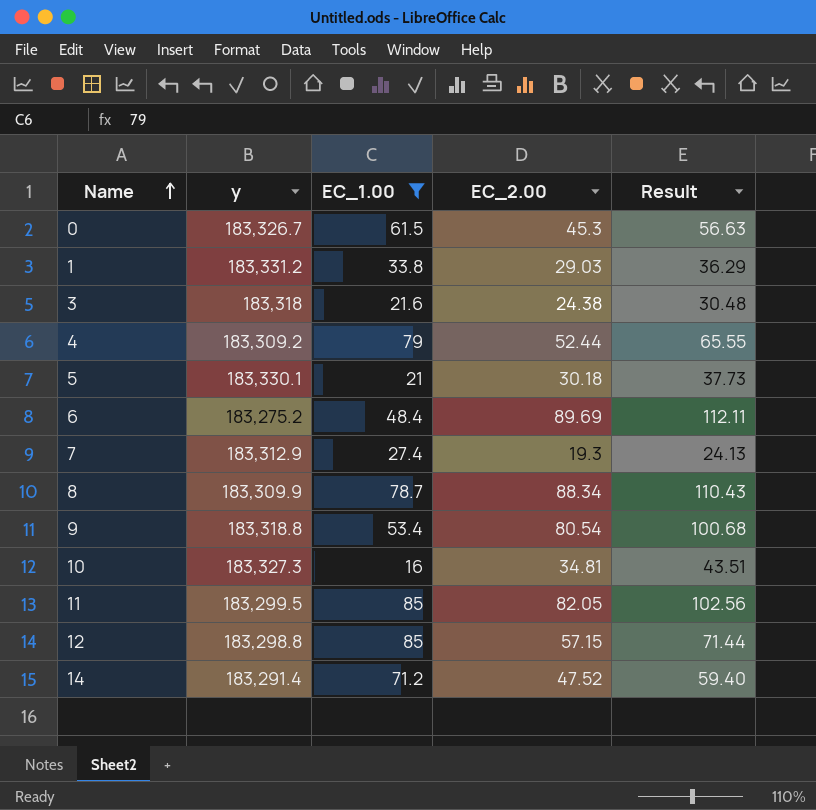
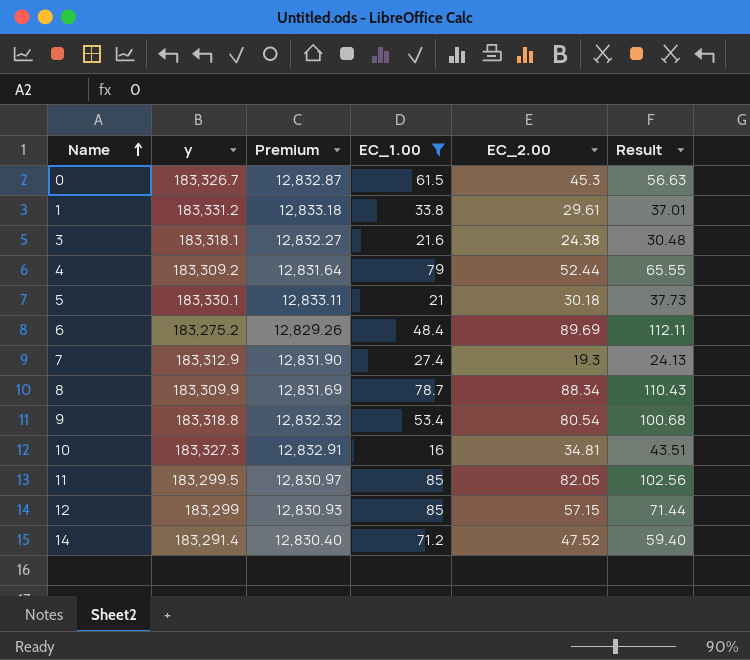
column Premium | formula: none -> [y] * 0.07
1 | EC_2.00: 29.03 -> 29.61
1 | Result: 36.29 -> 37.01
3 | y: 183,318 -> 183,318.1
12 | y: 183,298.8 -> 183,299

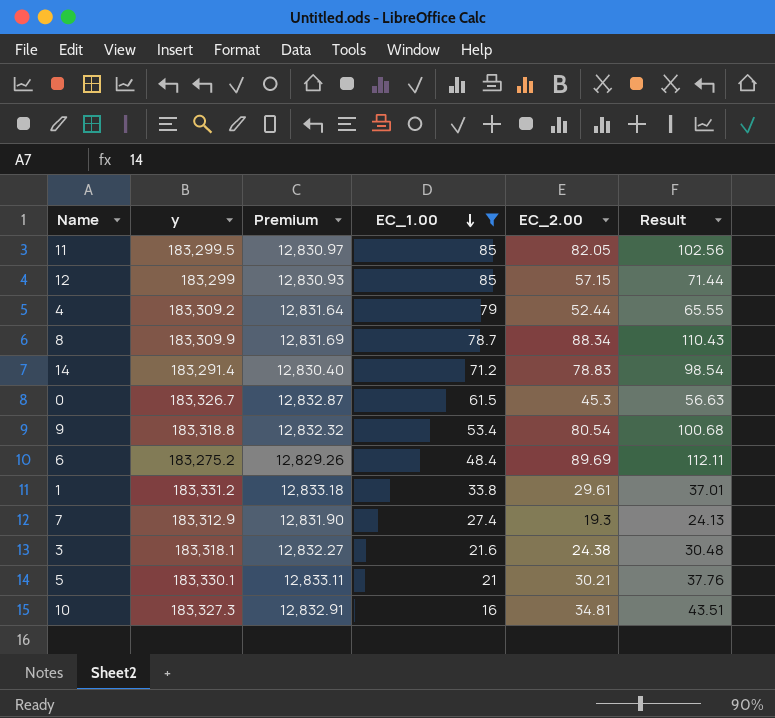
row order: Name ascending -> EC_1.00 descending
14 | EC_2.00: 47.52 -> 78.83
14 | Result: 59.40 -> 98.54
5 | EC_2.00: 30.18 -> 30.21
5 | Result: 37.73 -> 37.76

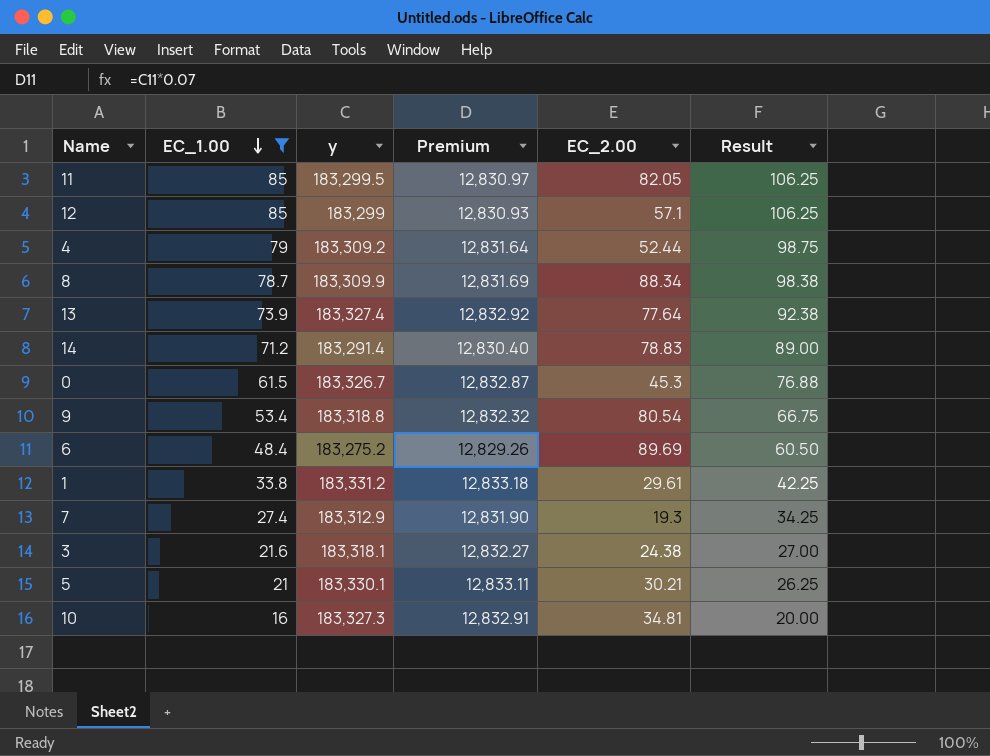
column EC_1.00 | position: 4 -> 2
column Result | formula: [EC_2.00] * 1.25 -> [EC_1.00] * 1.25
12 | EC_2.00: 57.15 -> 57.1
row 13: none -> 73.9 | 183,327.4 | 12,832.92 | 77.64 | 92.38

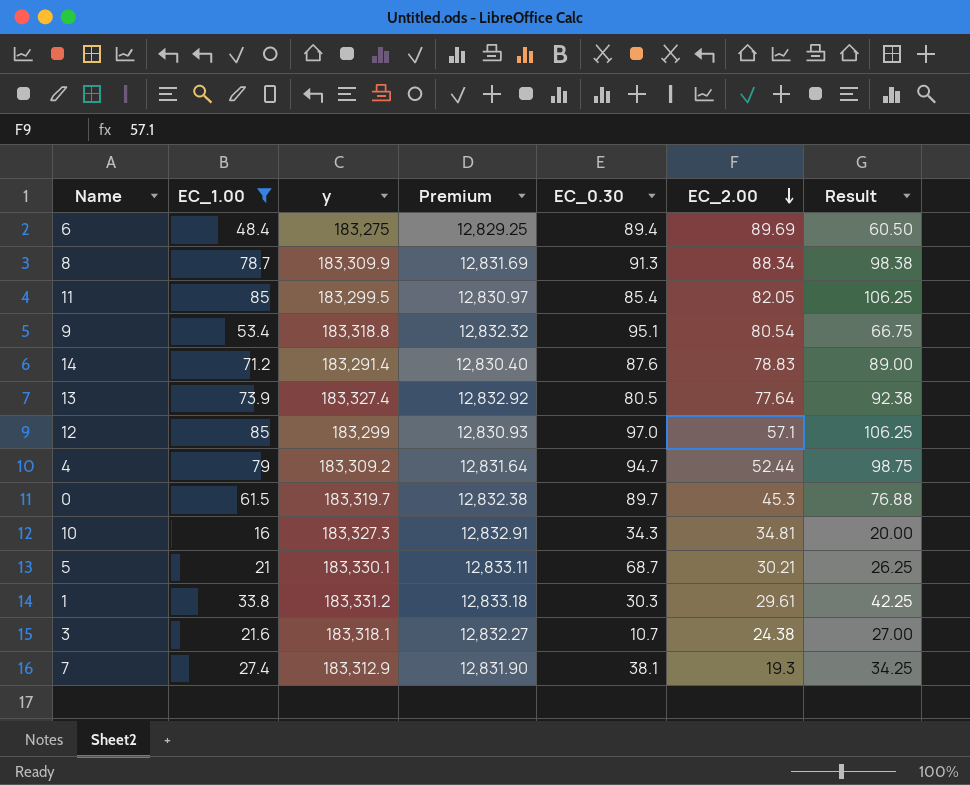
row order: EC_1.00 descending -> EC_2.00 descending
column EC_0.30 | position: none -> 5
6 | y: 183,275.2 -> 183,275
6 | Premium: 12,829.26 -> 12,829.25
0 | y: 183,326.7 -> 183,319.7
0 | Premium: 12,832.87 -> 12,832.38

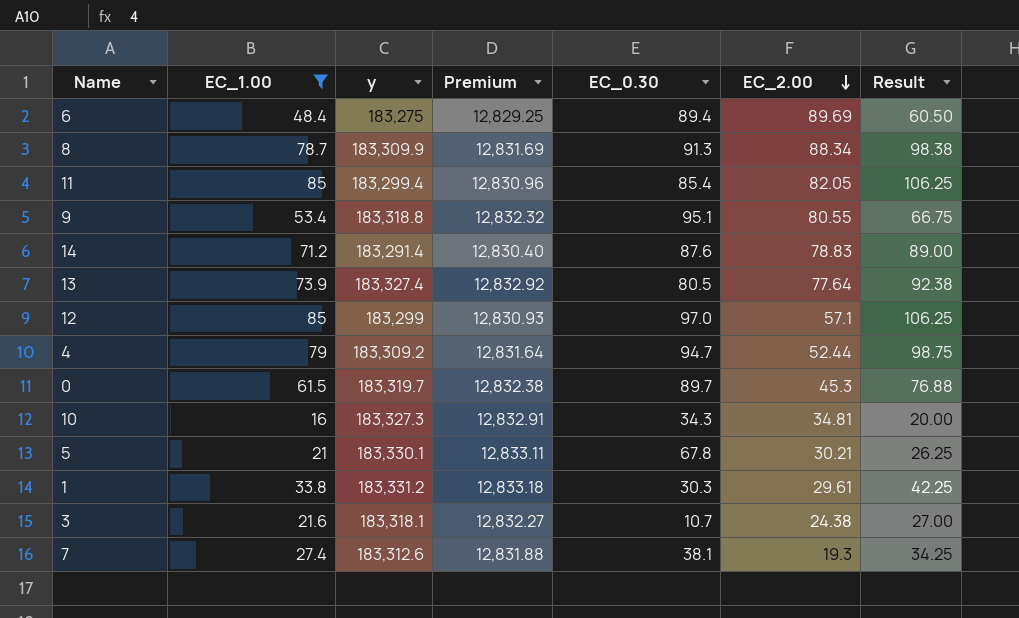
11 | y: 183,299.5 -> 183,299.4
11 | Premium: 12,830.97 -> 12,830.96
9 | EC_2.00: 80.54 -> 80.55
5 | EC_0.30: 68.7 -> 67.8
7 | y: 183,312.9 -> 183,312.6
7 | Premium: 12,831.90 -> 12,831.88

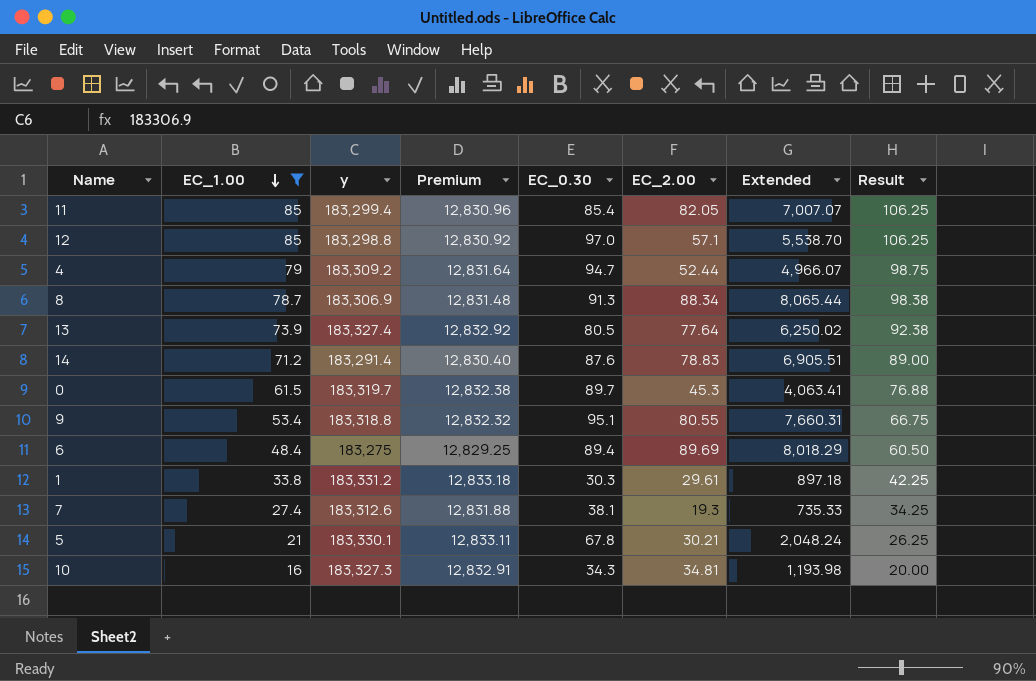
row order: EC_2.00 descending -> EC_1.00 descending
column Extended | formula: none -> [EC_0.30] * [EC_2.00]
row 3: 21.6 | 183,318.1 | 12,832.27 | 10.7 | 24.38 | 27.00 -> none
12 | y: 183,299 -> 183,298.8
12 | Premium: 12,830.93 -> 12,830.92
8 | y: 183,309.9 -> 183,306.9
8 | Premium: 12,831.69 -> 12,831.48

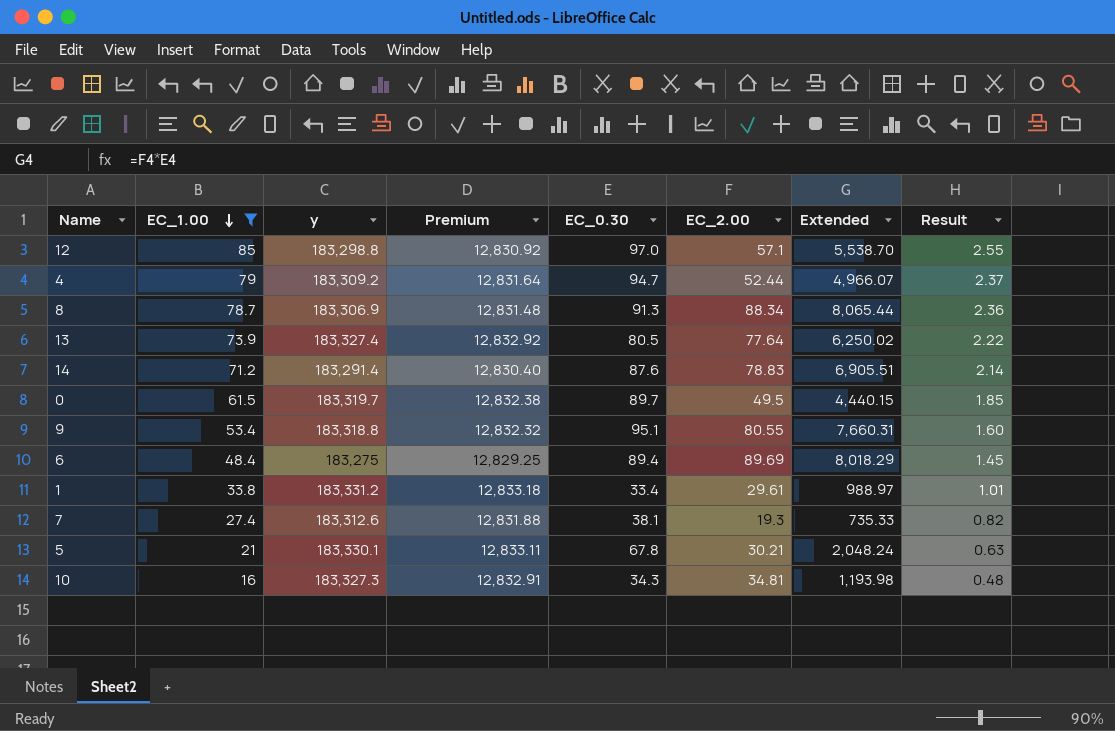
column Result | formula: [EC_1.00] * 1.25 -> [EC_1.00] * 0.03
row 11: 85 | 183,299.4 | 12,830.96 | 85.4 | 82.05 | 7,007.07 | 106.25 -> none
0 | EC_2.00: 45.3 -> 49.5
0 | Extended: 4,063.41 -> 4,440.15
1 | EC_0.30: 30.3 -> 33.4
1 | Extended: 897.18 -> 988.97

